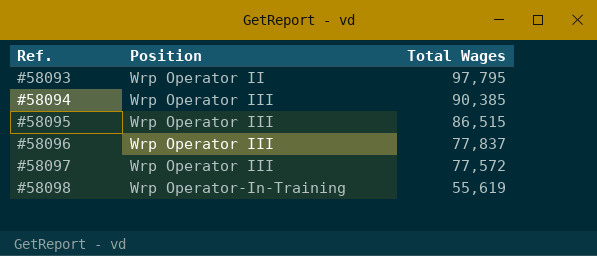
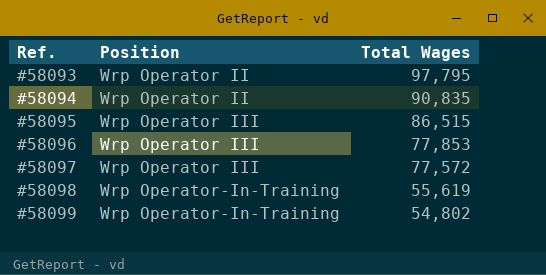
#58094 | Position: Wrp Operator III -> Wrp Operator II
#58094 | Total Wages: 90,385 -> 90,835
#58096 | Total Wages: 77,837 -> 77,853
row #58099: none -> Wrp Operator-In-Training | 54,802

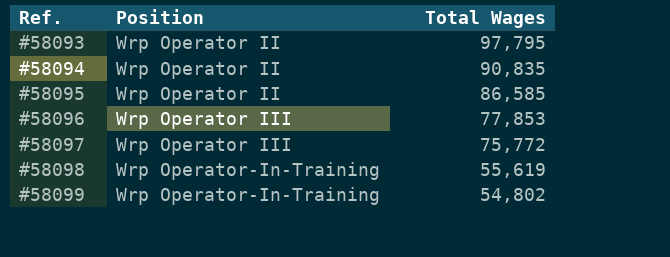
#58095 | Position: Wrp Operator III -> Wrp Operator II
#58095 | Total Wages: 86,515 -> 86,585
#58097 | Total Wages: 77,572 -> 75,772

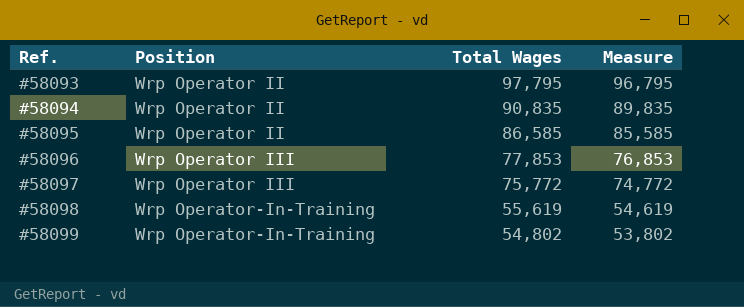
column Measure | formula: none -> [Total Wages] - 1000

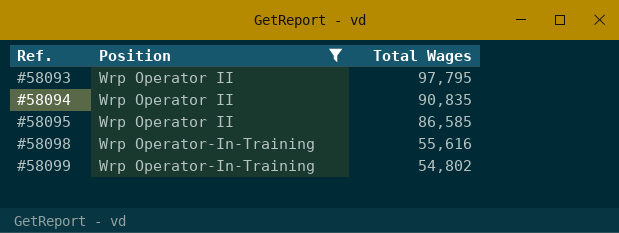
filter: none -> Position != Wrp Operator III
column Measure | formula: [Total Wages] - 1000 -> none
#58098 | Total Wages: 55,619 -> 55,616

